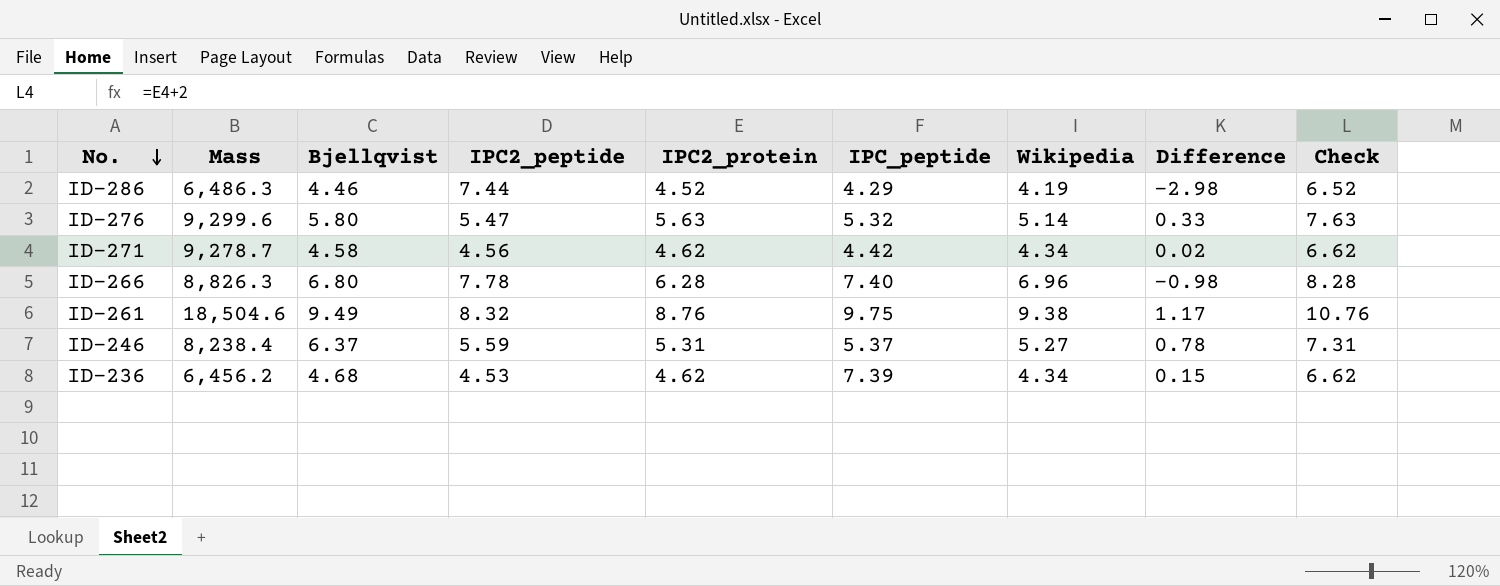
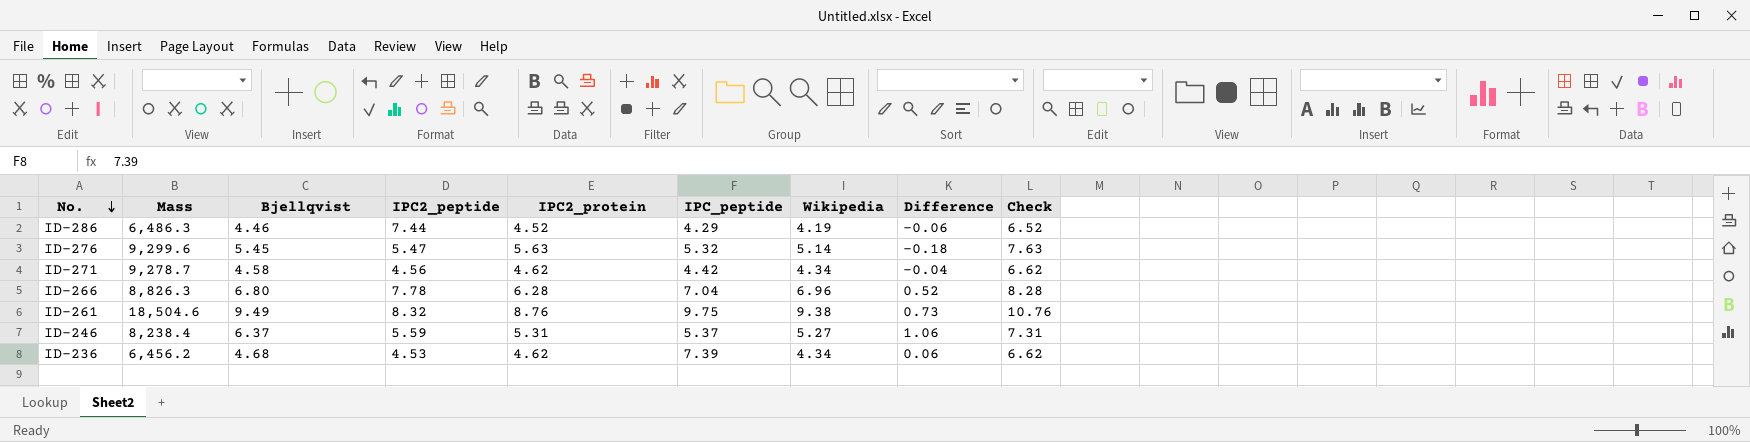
column Difference | formula: [Bjellqvist] - [IPC2_peptide] -> [Bjellqvist] - [IPC2_protein]
ID-276 | Bjellqvist: 5.80 -> 5.45
ID-266 | IPC_peptide: 7.40 -> 7.04

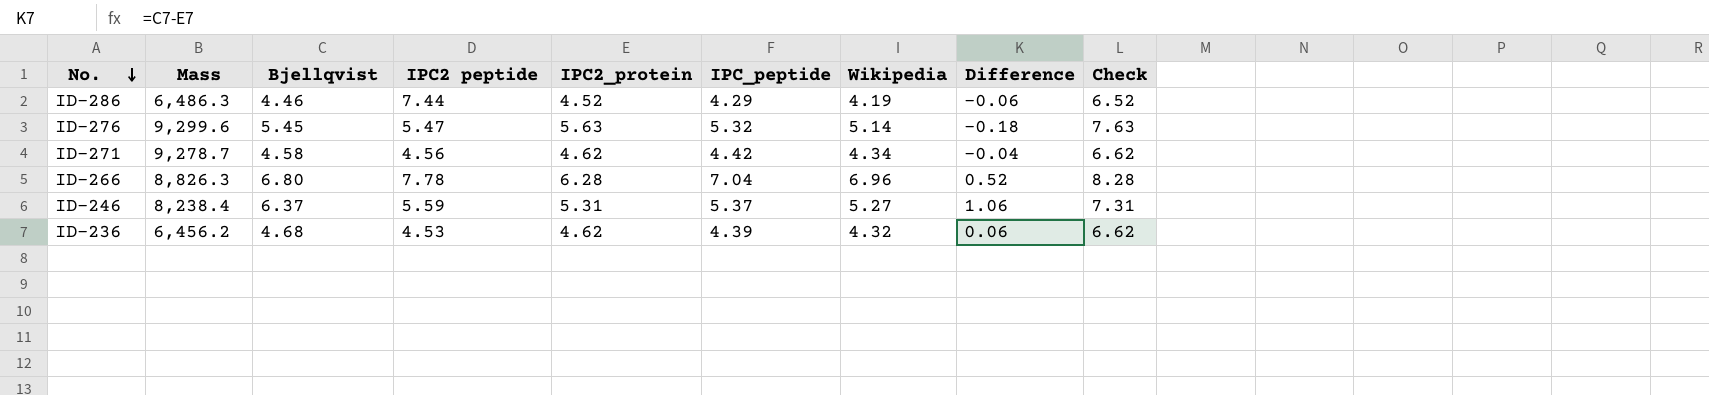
column name: IPC2_peptide -> IPC2 peptide
row ID-261: 18,504.6 | 9.49 | 8.32 | 8.76 | 9.75 | 9.38 | 0.73 | 10.76 -> none
ID-236 | IPC_peptide: 7.39 -> 4.39
ID-236 | Wikipedia: 4.34 -> 4.32

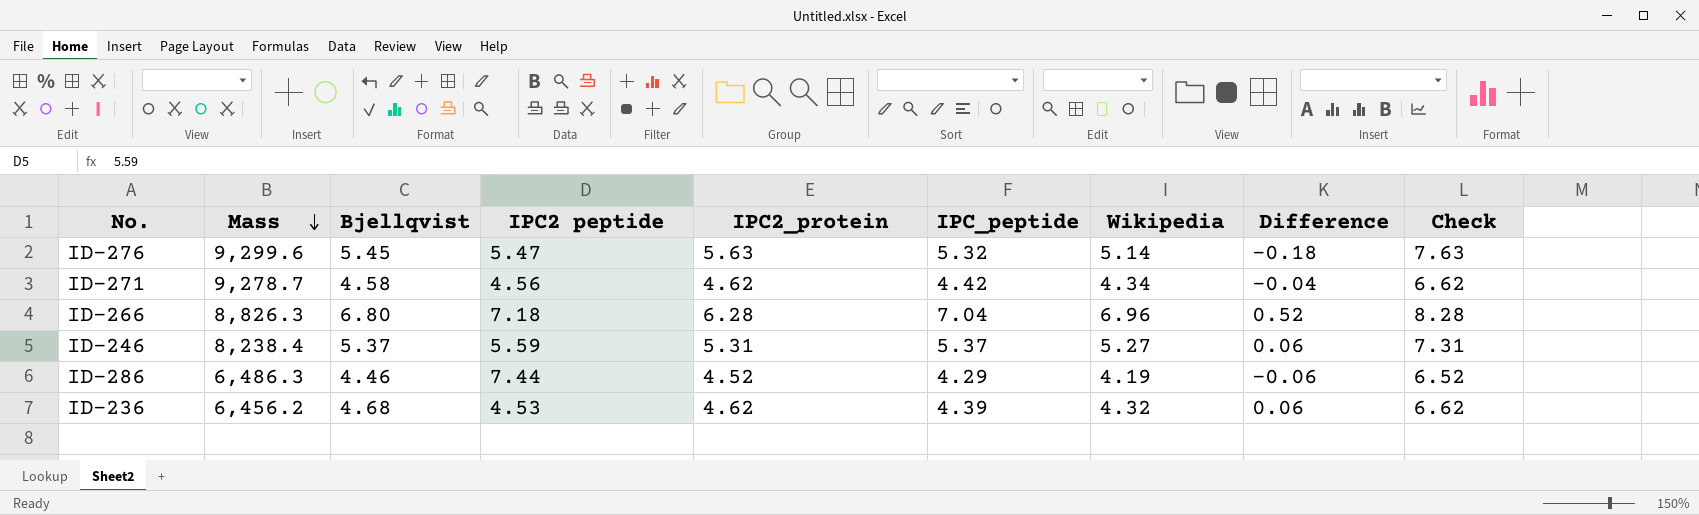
row order: No. descending -> Mass descending
ID-266 | IPC2 peptide: 7.78 -> 7.18
ID-246 | Bjellqvist: 6.37 -> 5.37
ID-246 | Difference: 1.06 -> 0.06

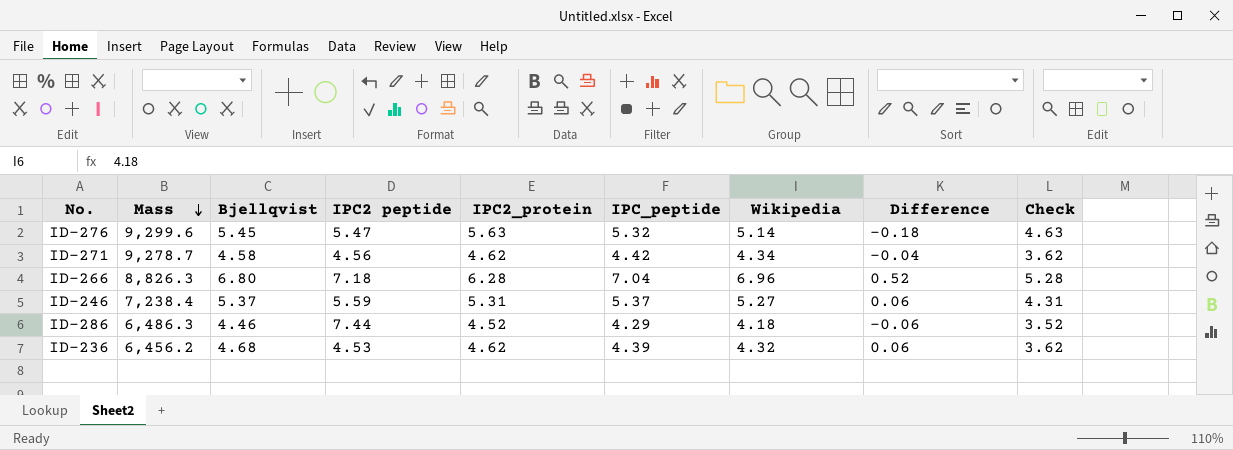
column Check | formula: [IPC2_protein] + 2 -> [IPC2_protein] - 1
ID-246 | Mass: 8,238.4 -> 7,238.4
ID-286 | Wikipedia: 4.19 -> 4.18

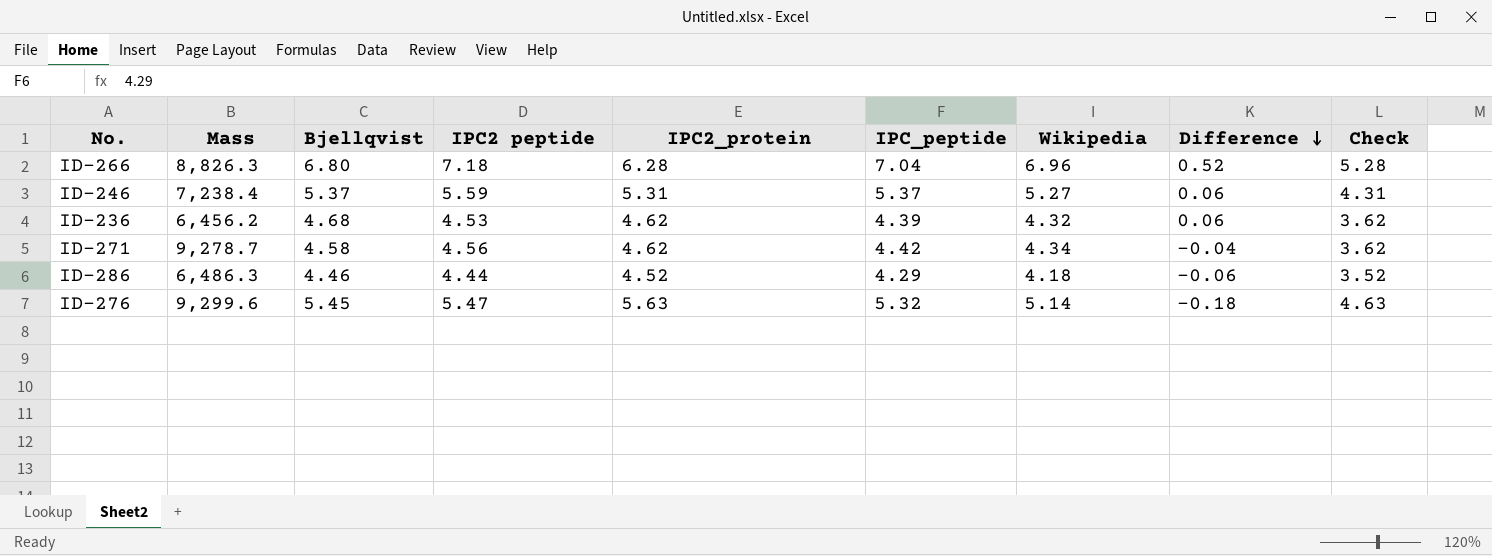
row order: Mass descending -> Difference descending
ID-286 | IPC2 peptide: 7.44 -> 4.44

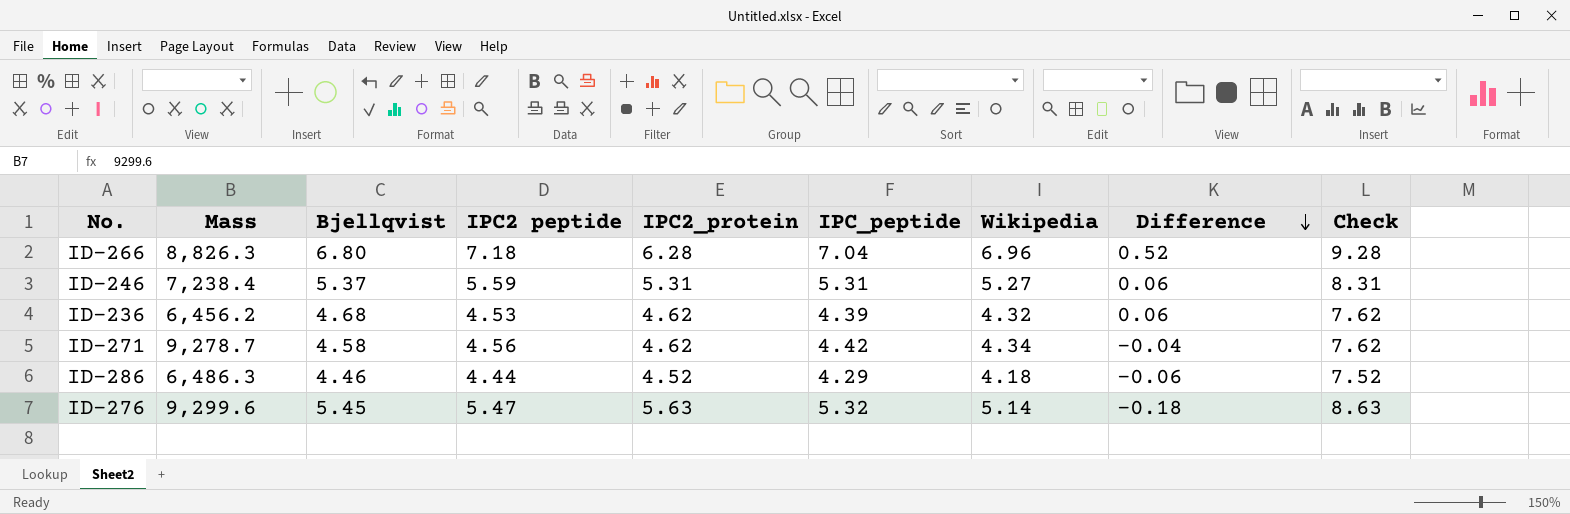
column Check | formula: [IPC2_protein] - 1 -> [IPC2_protein] + 3
ID-246 | IPC_peptide: 5.37 -> 5.31

